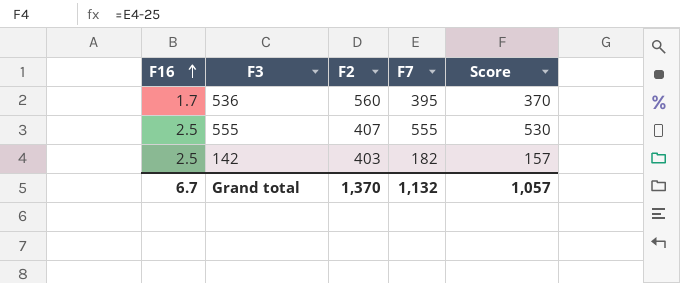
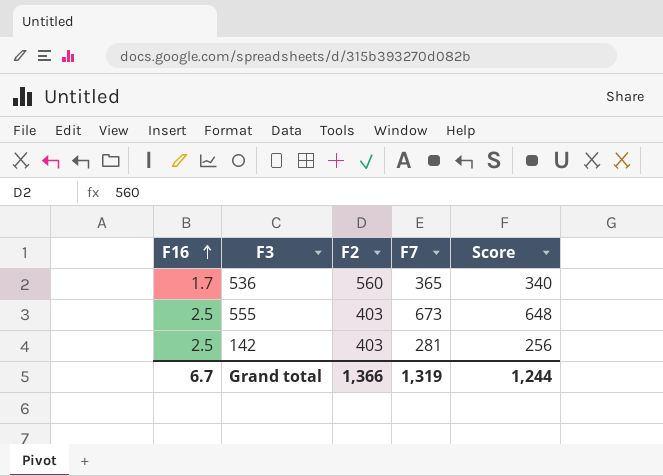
536 | F7: 395 -> 365
536 | Score: 370 -> 340
555 | F2: 407 -> 403
555 | F7: 555 -> 673
555 | Score: 530 -> 648
142 | F7: 182 -> 281
142 | Score: 157 -> 256
Grand total | F2: 1,370 -> 1,366
Grand total | F7: 1,132 -> 1,319
Grand total | Score: 1,057 -> 1,244

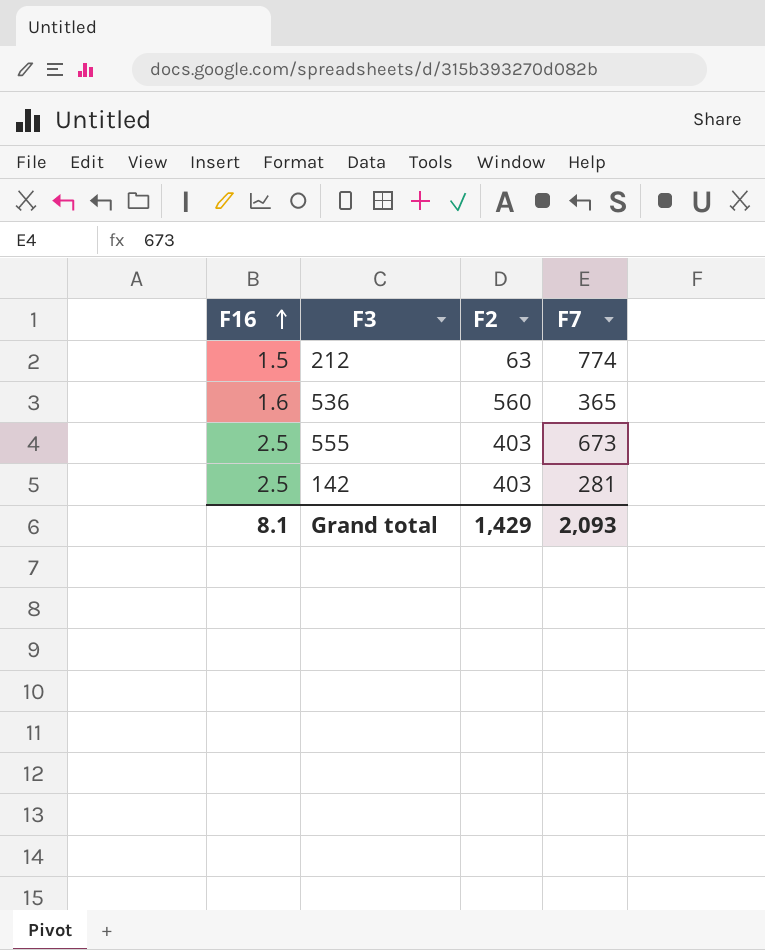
column Score | formula: [F7] - 25 -> none
row 212: none -> 1.5 | 63 | 774
536 | F16: 1.7 -> 1.6
Grand total | F16: 6.7 -> 8.1
Grand total | F2: 1,366 -> 1,429
Grand total | F7: 1,319 -> 2,093

